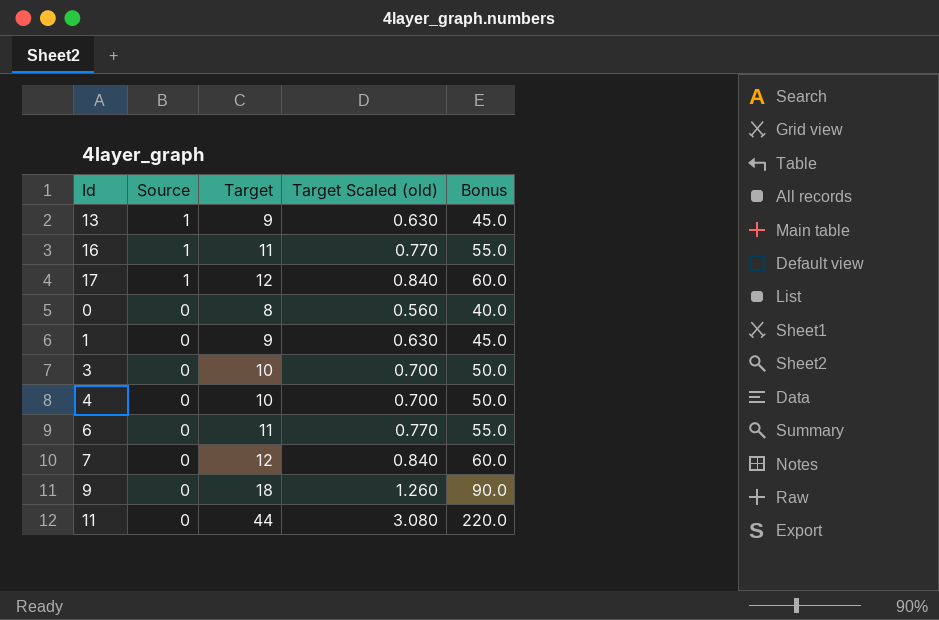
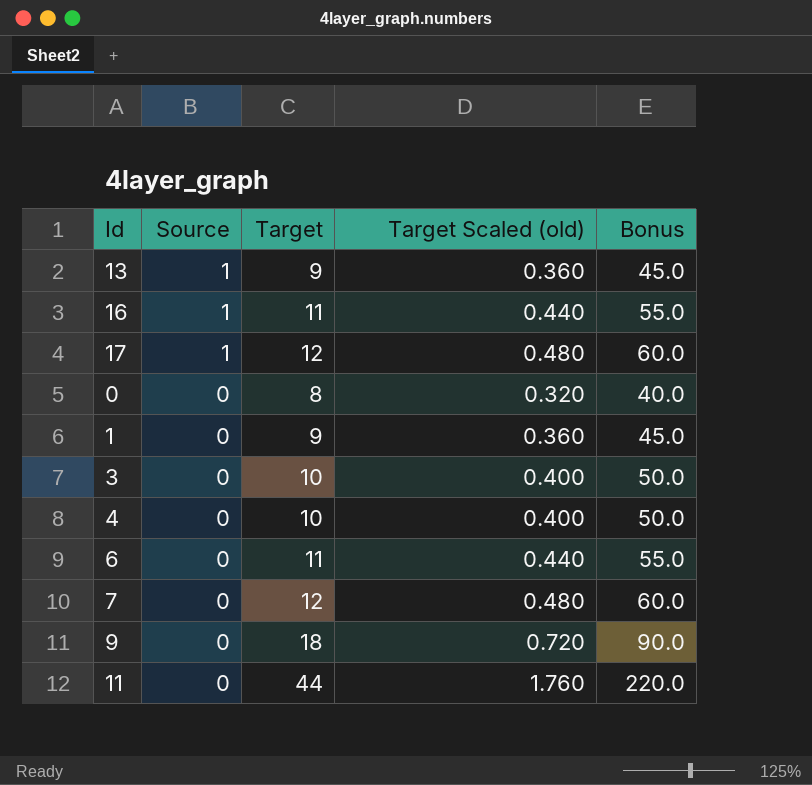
column Target Scaled (old) | formula: [Target] * 0.07 -> [Target] * 0.04

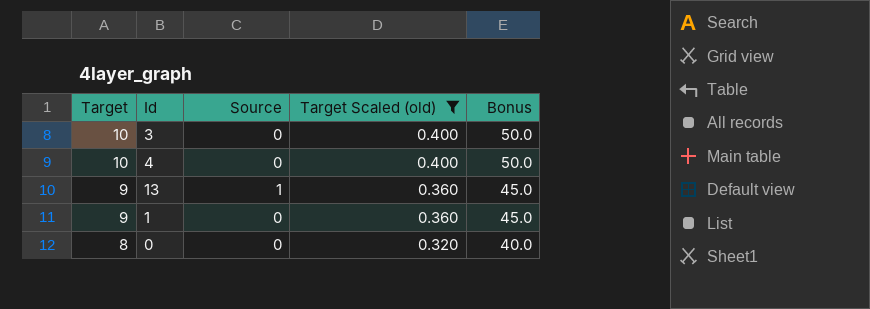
filter: none -> Target Scaled (old) <= 0.400
row order: Source descending -> Target descending
column Target | position: 3 -> 1

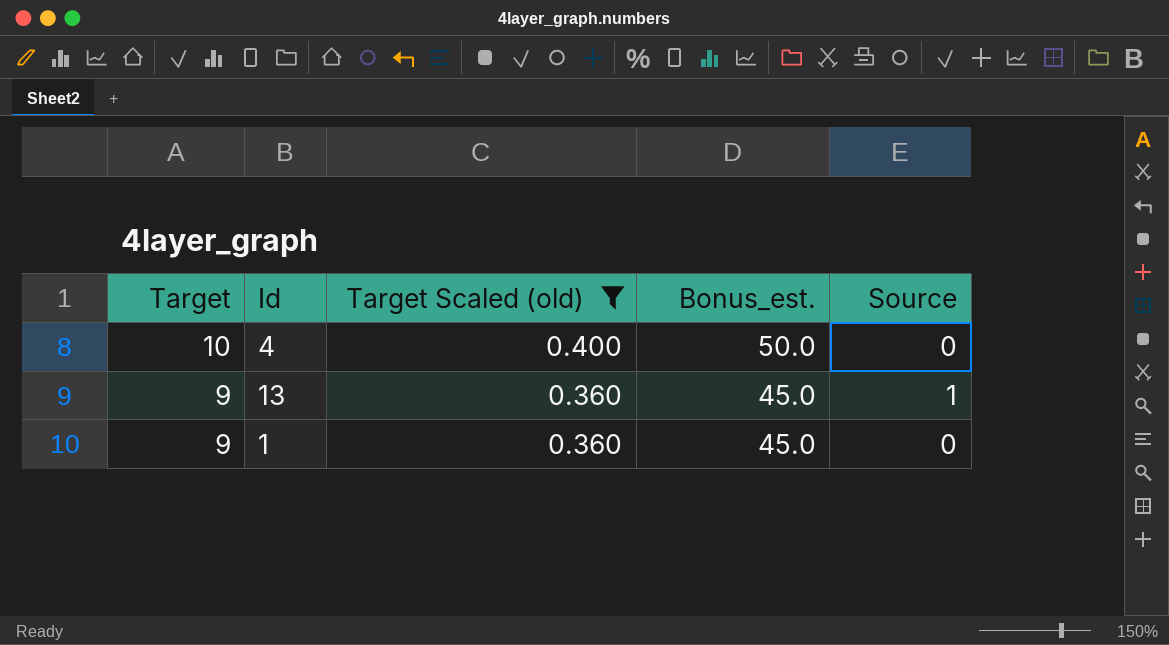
column name: Bonus -> Bonus_est.
column Source | position: 3 -> 5
row 3: 10 | 0 | 0.400 | 50.0 -> none
row 0: 8 | 0 | 0.320 | 40.0 -> none

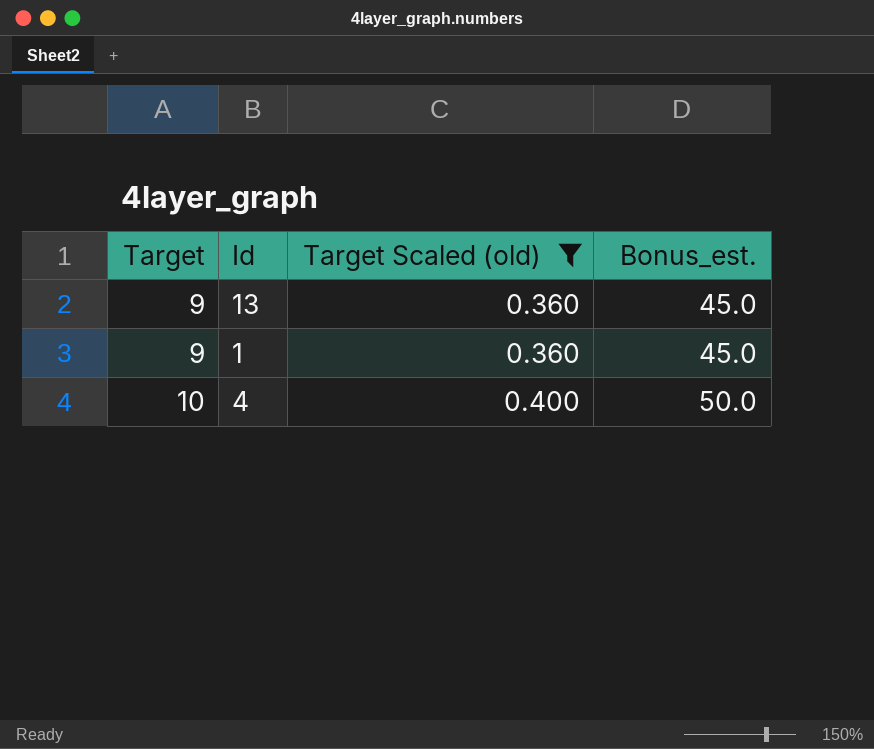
row order: Target descending -> Target ascending
column Source | position: 5 -> none

